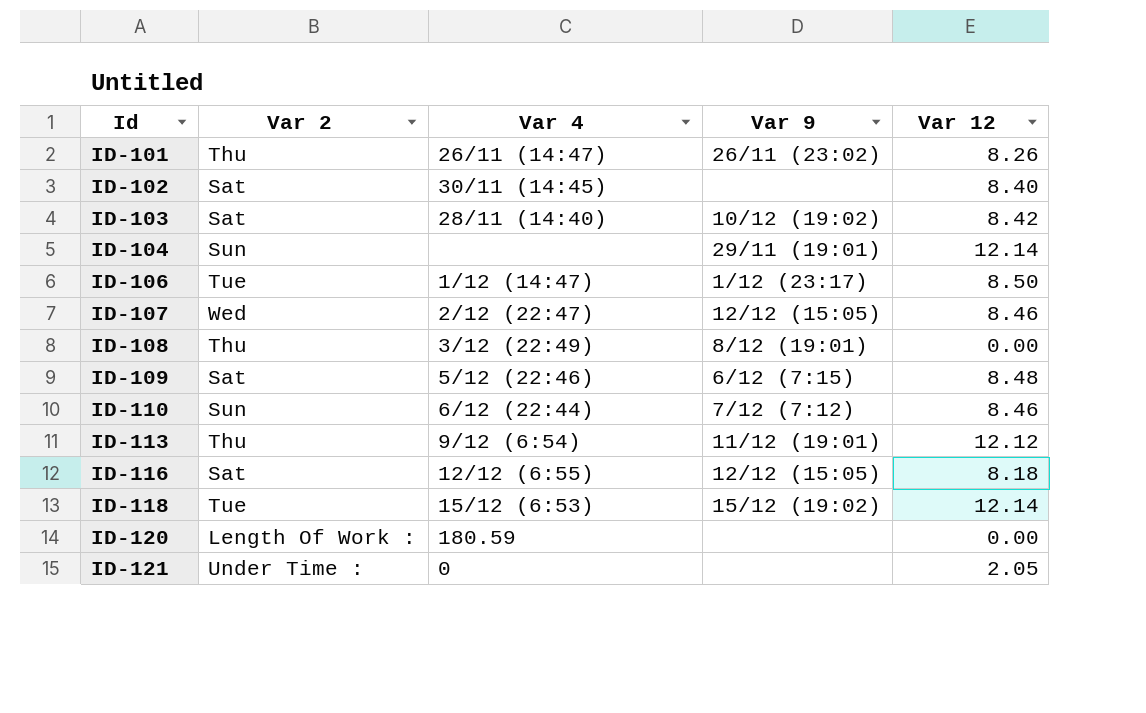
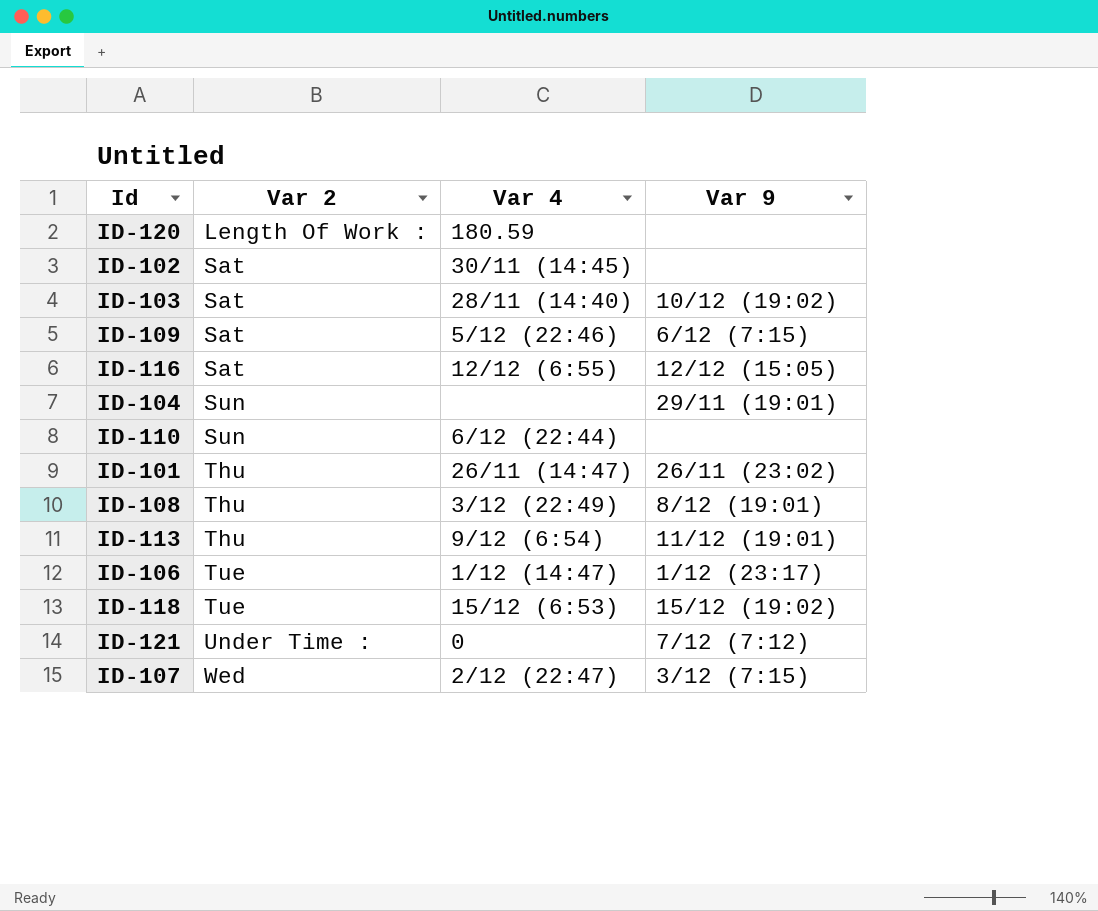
row order: Id ascending -> Var 2 ascending
column Var 12 | position: 5 -> none
ID-110 | Var 9: 7/12 (7:12) -> none
ID-121 | Var 9: none -> 7/12 (7:12)
ID-107 | Var 9: 12/12 (15:05) -> 3/12 (7:15)

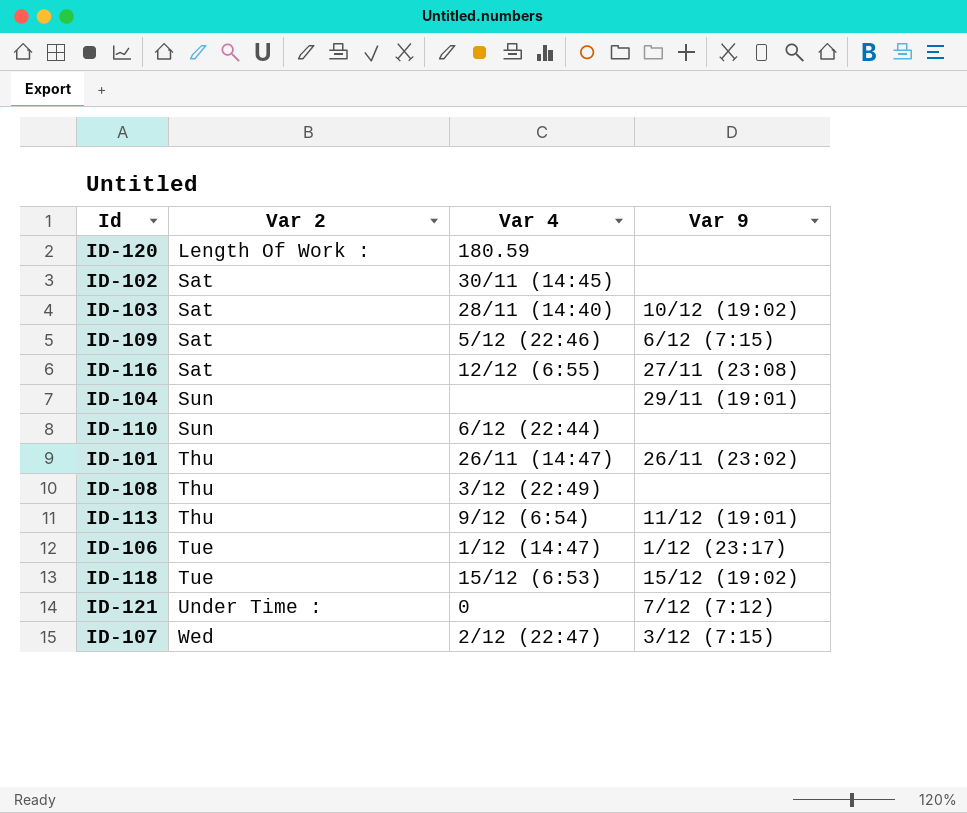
ID-116 | Var 9: 12/12 (15:05) -> 27/11 (23:08)
ID-108 | Var 9: 8/12 (19:01) -> none

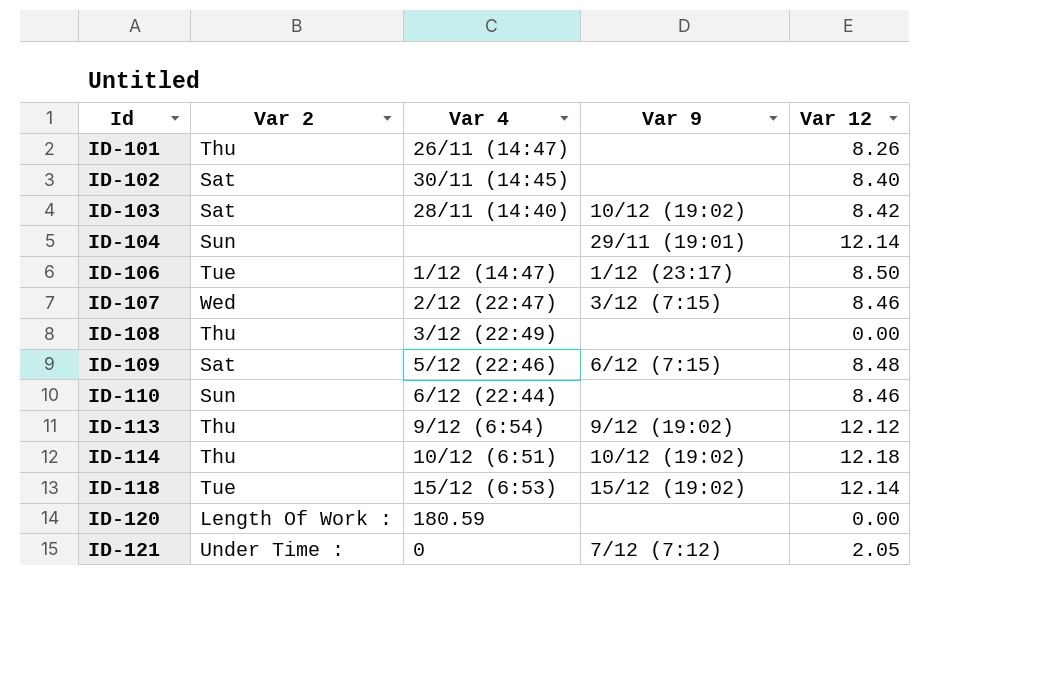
row order: Var 2 ascending -> Id ascending
column Var 12 | position: none -> 5
row ID-116: Sat | 12/12 (6:55) | 27/11 (23:08) -> none
ID-101 | Var 9: 26/11 (23:02) -> none
ID-113 | Var 9: 11/12 (19:01) -> 9/12 (19:02)
row ID-114: none -> Thu | 10/12 (6:51) | 10/12 (19:02) | 12.18

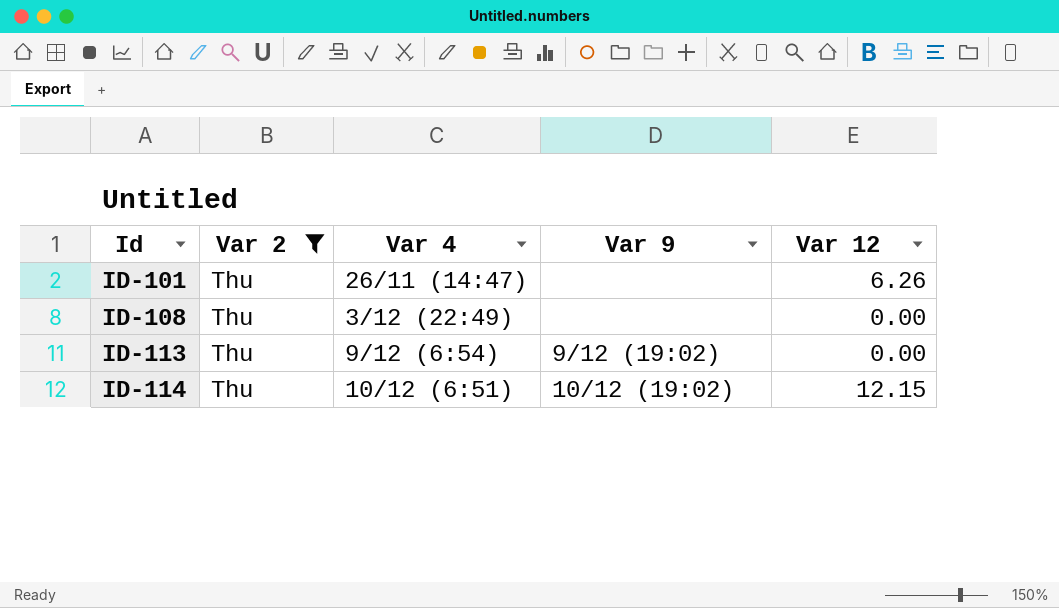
filter: none -> Var 2 = Thu
ID-101 | Var 12: 8.26 -> 6.26
ID-113 | Var 12: 12.12 -> 0.00
ID-114 | Var 12: 12.18 -> 12.15

